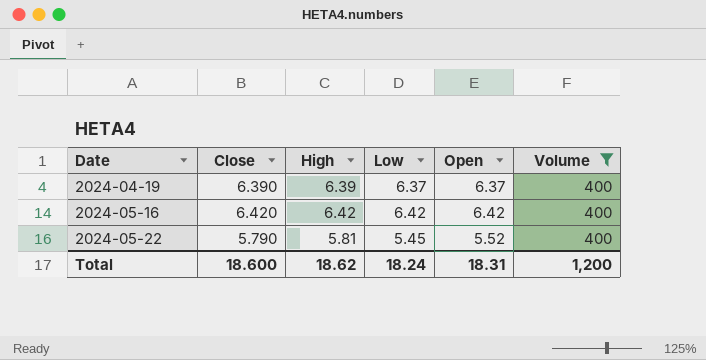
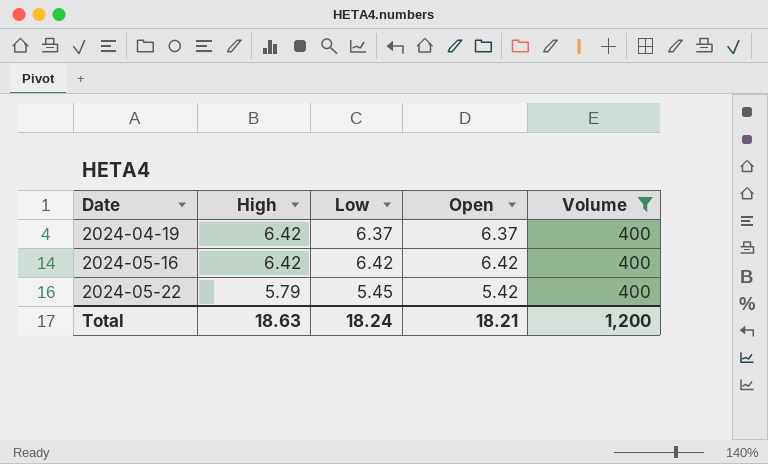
column Close | position: 2 -> none
2024-04-19 | High: 6.39 -> 6.42
2024-05-22 | High: 5.81 -> 5.79
2024-05-22 | Open: 5.52 -> 5.42
Total | High: 18.62 -> 18.63
Total | Open: 18.31 -> 18.21

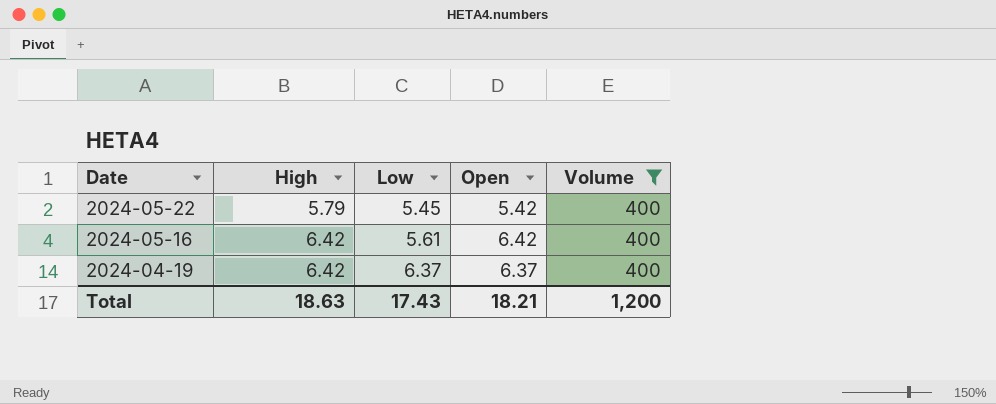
row order: Date ascending -> Date descending
2024-05-16 | Low: 6.42 -> 5.61
Total | Low: 18.24 -> 17.43

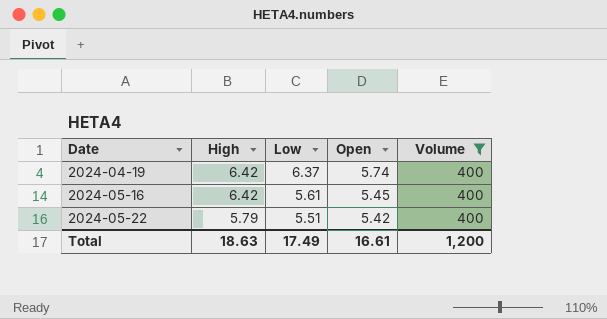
row order: Date descending -> Date ascending
2024-04-19 | Open: 6.37 -> 5.74
2024-05-16 | Open: 6.42 -> 5.45
2024-05-22 | Low: 5.45 -> 5.51
Total | Low: 17.43 -> 17.49
Total | Open: 18.21 -> 16.61

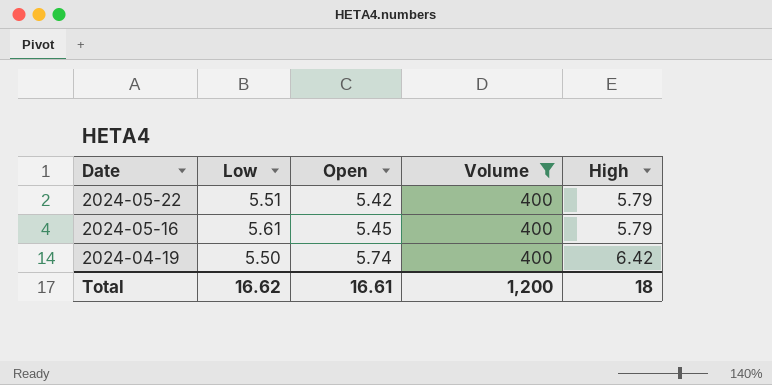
row order: Date ascending -> Date descending
column High | position: 2 -> 5
2024-05-16 | High: 6.42 -> 5.79
2024-04-19 | Low: 6.37 -> 5.50
Total | Low: 17.49 -> 16.62
Total | High: 18.63 -> 18

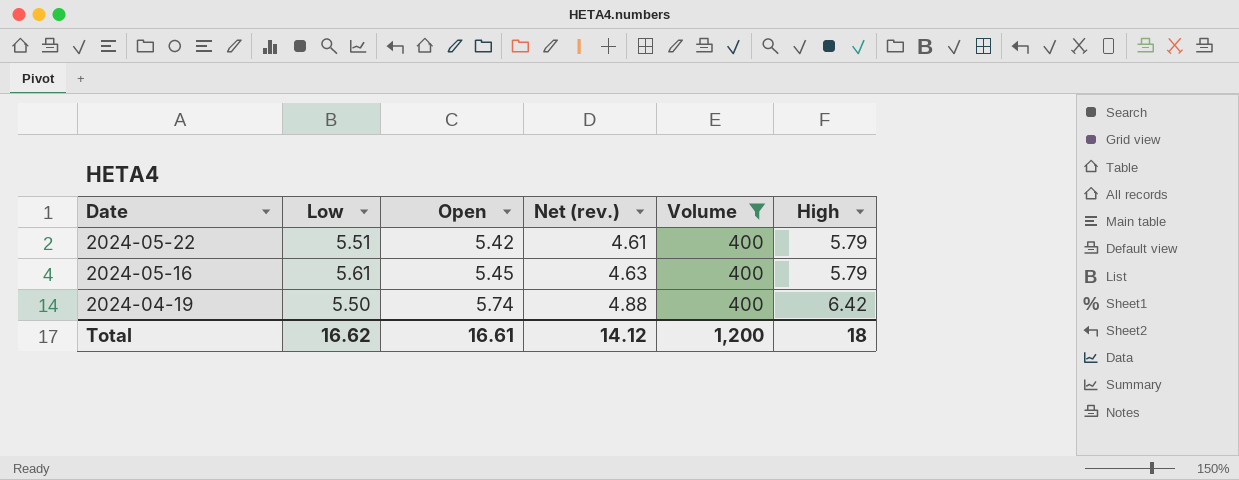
column Net (rev.) | formula: none -> [Open] * 0.85

